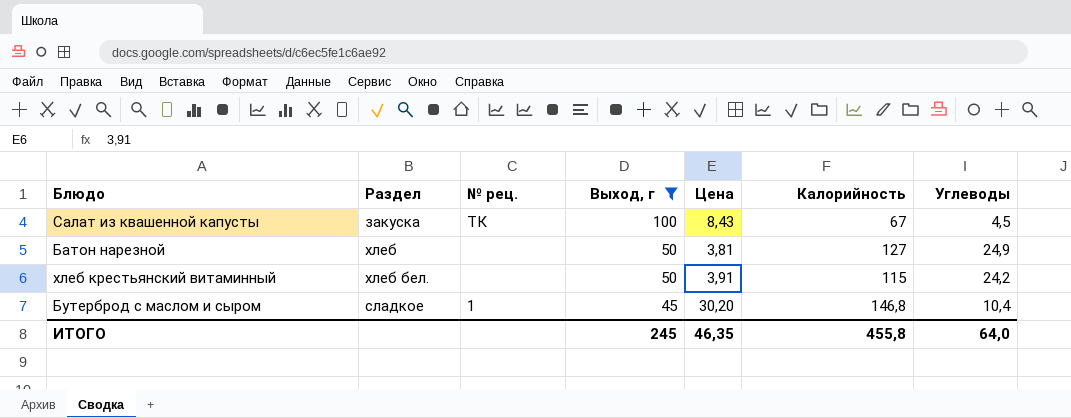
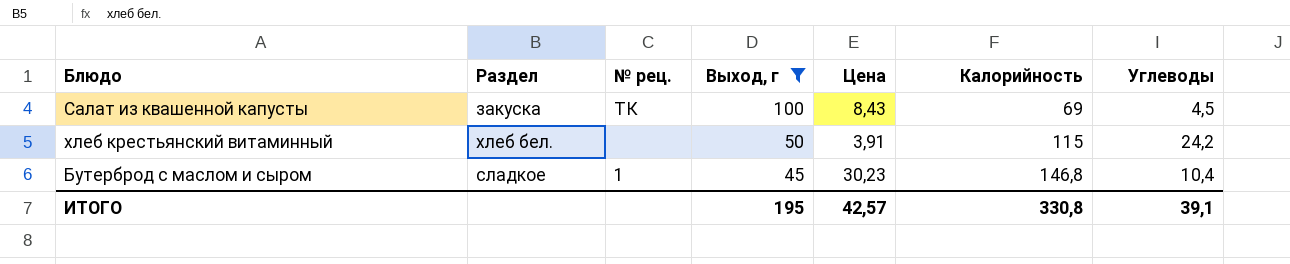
row Батон нарезной: хлеб | none | 50 | 3,81 | 127 | 24,9 -> none
Салат из квашенной капусты | Калорийность: 67 -> 69
Бутерброд с маслом и сыром | Цена: 30,20 -> 30,23
ИТОГО | Выход, г: 245 -> 195
ИТОГО | Цена: 46,35 -> 42,57
ИТОГО | Калорийность: 455,8 -> 330,8
ИТОГО | Углеводы: 64,0 -> 39,1

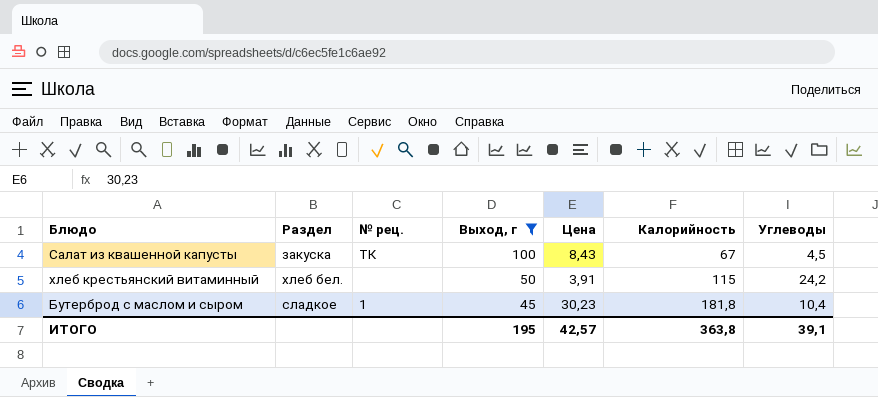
Салат из квашенной капусты | Калорийность: 69 -> 67
Бутерброд с маслом и сыром | Калорийность: 146,8 -> 181,8
ИТОГО | Калорийность: 330,8 -> 363,8

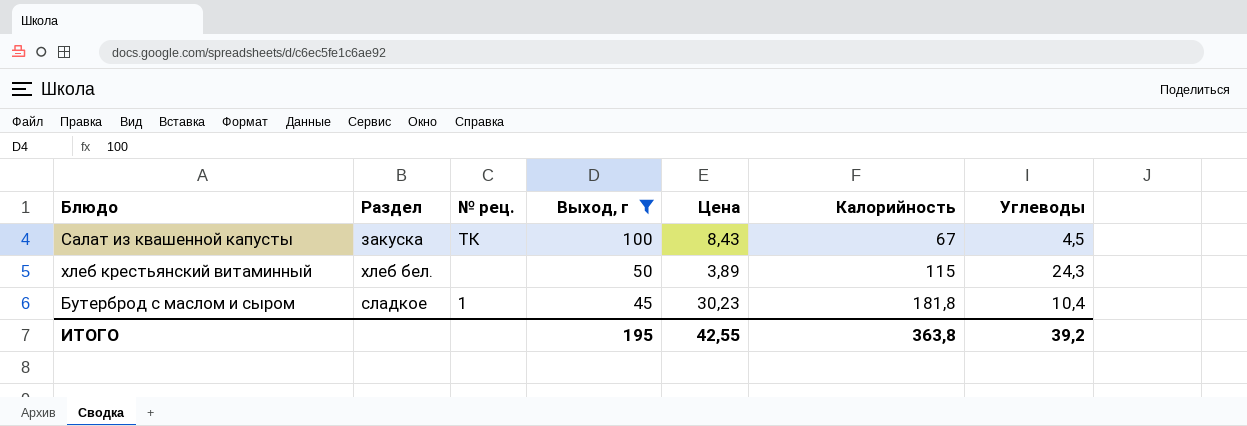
хлеб крестьянский витаминный | Цена: 3,91 -> 3,89
хлеб крестьянский витаминный | Углеводы: 24,2 -> 24,3
ИТОГО | Цена: 42,57 -> 42,55
ИТОГО | Углеводы: 39,1 -> 39,2

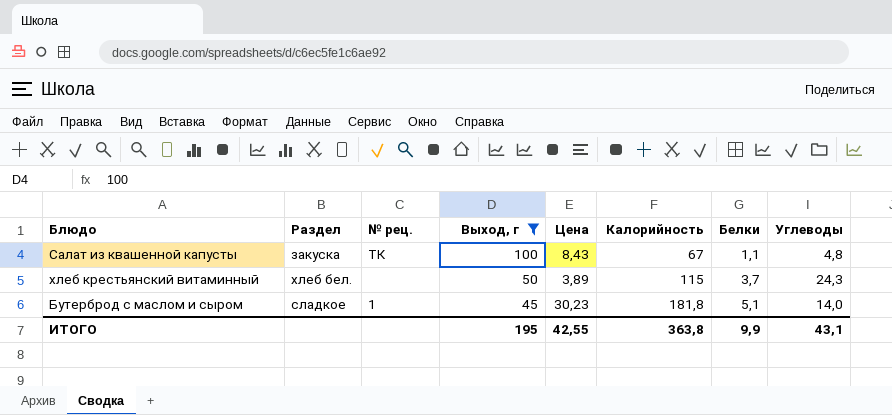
column Белки | position: none -> 7
Салат из квашенной капусты | Углеводы: 4,5 -> 4,8
Бутерброд с маслом и сыром | Углеводы: 10,4 -> 14,0
ИТОГО | Углеводы: 39,2 -> 43,1

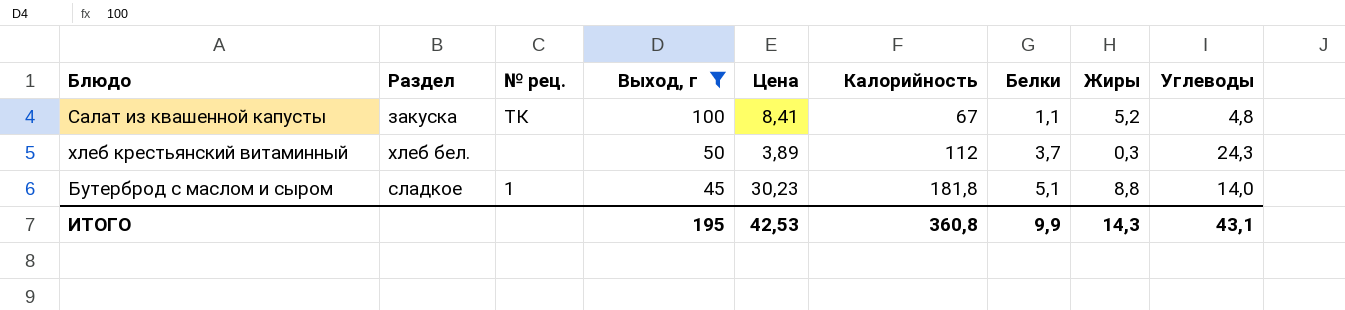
column Жиры | position: none -> 8
Салат из квашенной капусты | Цена: 8,43 -> 8,41
хлеб крестьянский витаминный | Калорийность: 115 -> 112
ИТОГО | Цена: 42,55 -> 42,53
ИТОГО | Калорийность: 363,8 -> 360,8

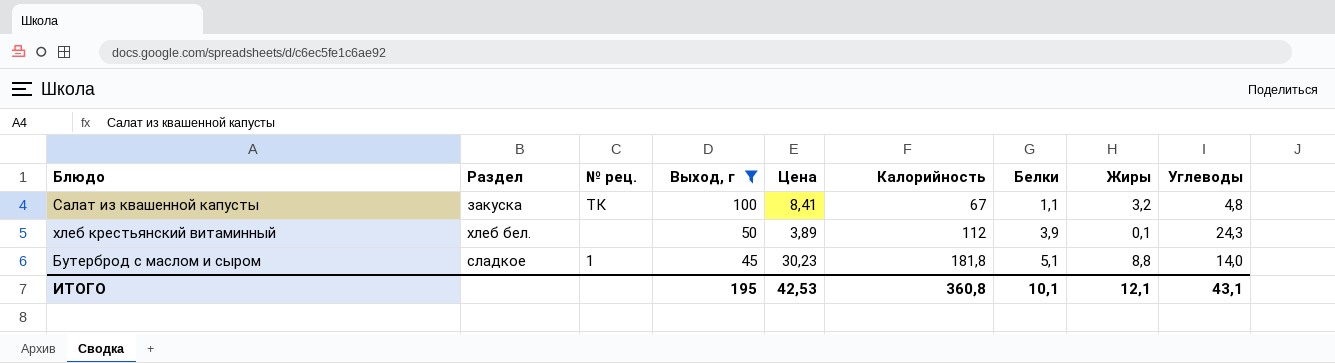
Салат из квашенной капусты | Жиры: 5,2 -> 3,2
хлеб крестьянский витаминный | Белки: 3,7 -> 3,9
хлеб крестьянский витаминный | Жиры: 0,3 -> 0,1
ИТОГО | Белки: 9,9 -> 10,1
ИТОГО | Жиры: 14,3 -> 12,1

